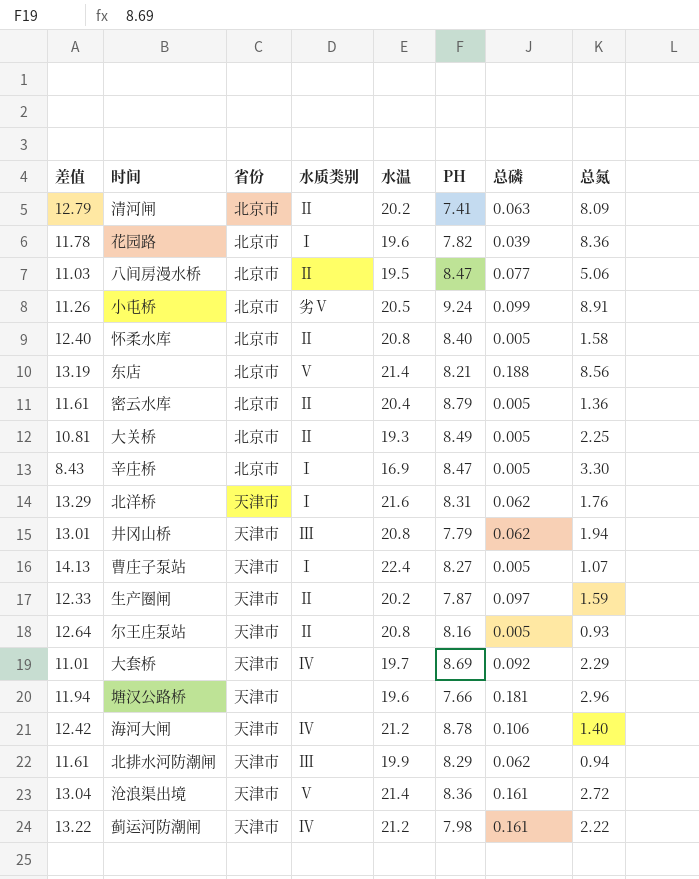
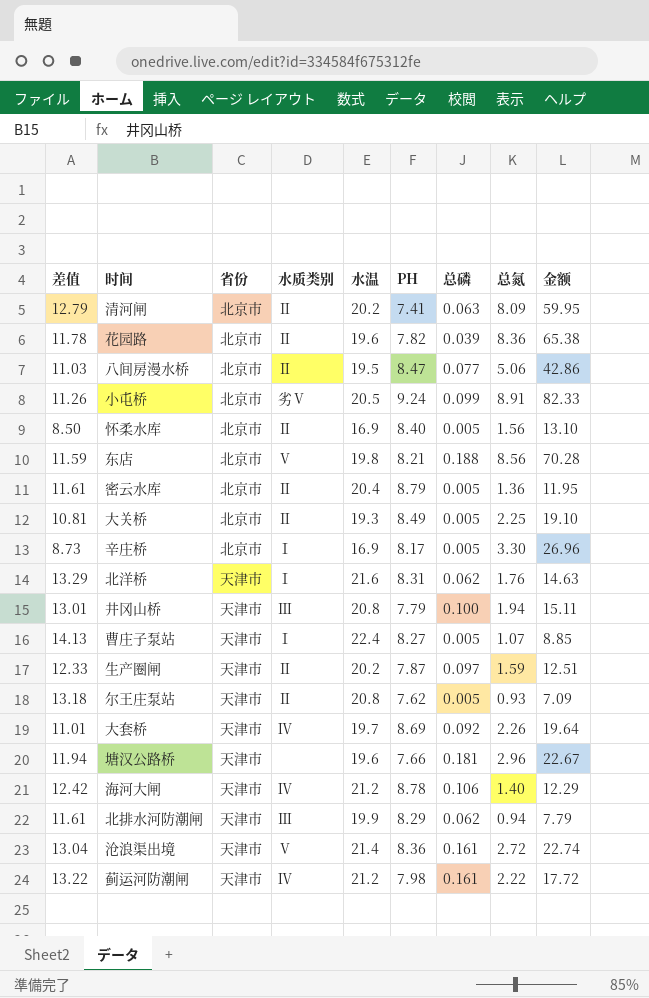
column 金额 | formula: none -> [PH] * [总氮]
花园路 | 水质类别: Ⅰ -> Ⅱ
怀柔水库 | 差值: 12.40 -> 8.50
怀柔水库 | 水温: 20.8 -> 16.9
怀柔水库 | 总氮: 1.58 -> 1.56
东店 | 差值: 13.19 -> 11.59
东店 | 水温: 21.4 -> 19.8
辛庄桥 | 差值: 8.43 -> 8.73
辛庄桥 | PH: 8.47 -> 8.17
井冈山桥 | 总磷: 0.062 -> 0.100
尔王庄泵站 | 差值: 12.64 -> 13.18
尔王庄泵站 | PH: 8.16 -> 7.62
大套桥 | 总氮: 2.29 -> 2.26

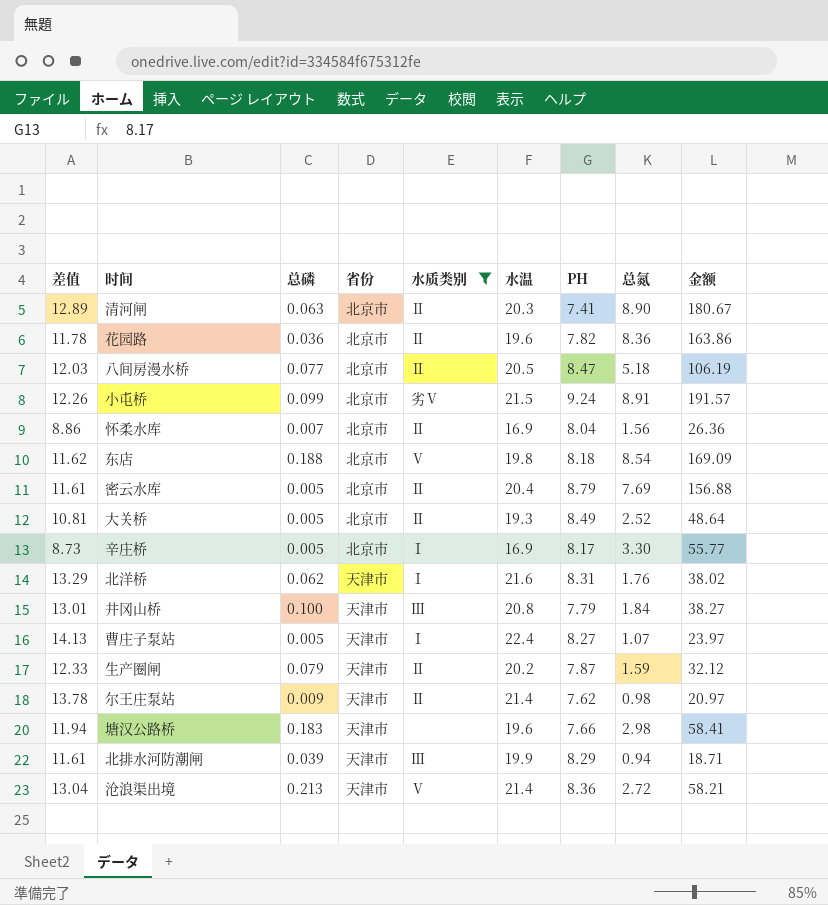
filter: none -> 水质类别 != Ⅳ
column 总磷 | position: 7 -> 3
column 金额 | formula: [PH] * [总氮] -> [水温] * [总氮]
清河闸 | 差值: 12.79 -> 12.89
清河闸 | 水温: 20.2 -> 20.3
清河闸 | 总氮: 8.09 -> 8.90
花园路 | 总磷: 0.039 -> 0.036
八间房漫水桥 | 差值: 11.03 -> 12.03
八间房漫水桥 | 水温: 19.5 -> 20.5
八间房漫水桥 | 总氮: 5.06 -> 5.18
小屯桥 | 差值: 11.26 -> 12.26
小屯桥 | 水温: 20.5 -> 21.5
怀柔水库 | 差值: 8.50 -> 8.86
怀柔水库 | 总磷: 0.005 -> 0.007
怀柔水库 | PH: 8.40 -> 8.04
东店 | 差值: 11.59 -> 11.62
东店 | PH: 8.21 -> 8.18
东店 | 总氮: 8.56 -> 8.54
密云水库 | 总氮: 1.36 -> 7.69
大关桥 | 总氮: 2.25 -> 2.52
井冈山桥 | 总氮: 1.94 -> 1.84
生产圈闸 | 总磷: 0.097 -> 0.079
尔王庄泵站 | 差值: 13.18 -> 13.78
尔王庄泵站 | 总磷: 0.005 -> 0.009
尔王庄泵站 | 水温: 20.8 -> 21.4
尔王庄泵站 | 总氮: 0.93 -> 0.98
塘汉公路桥 | 总磷: 0.181 -> 0.183
塘汉公路桥 | 总氮: 2.96 -> 2.98
北排水河防潮闸 | 总磷: 0.062 -> 0.039
沧浪渠出境 | 总磷: 0.161 -> 0.213

